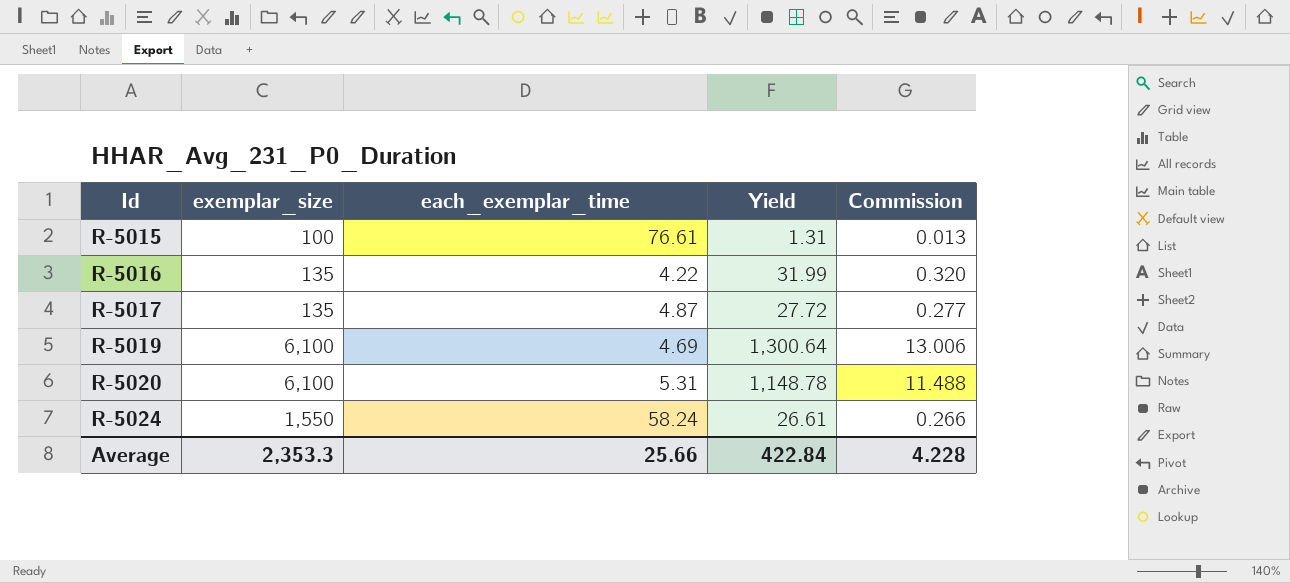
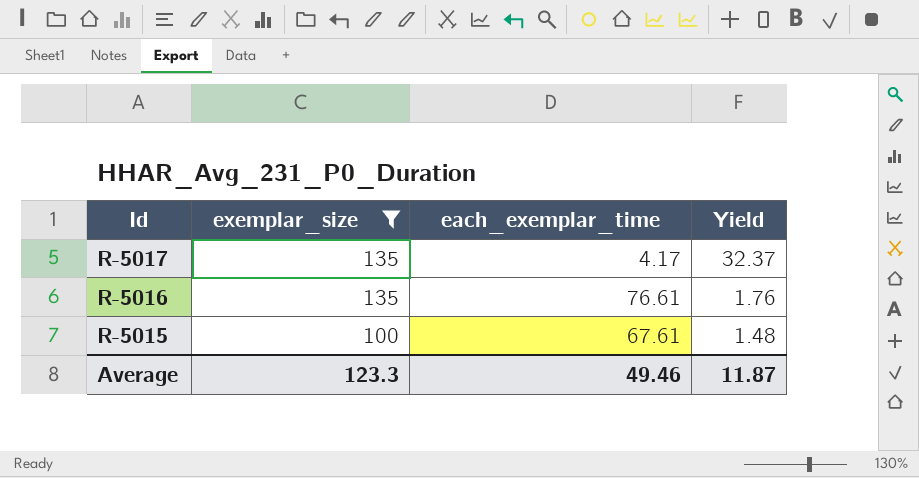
filter: none -> exemplar_size <= 135
row order: Id ascending -> Id descending
column Commission | formula: [Yield] * 0.01 -> none
R-5017 | each_exemplar_time: 4.87 -> 4.17
R-5017 | Yield: 27.72 -> 32.37
R-5016 | each_exemplar_time: 4.22 -> 76.61
R-5016 | Yield: 31.99 -> 1.76
R-5015 | each_exemplar_time: 76.61 -> 67.61
R-5015 | Yield: 1.31 -> 1.48
Average | exemplar_size: 2,353.3 -> 123.3
Average | each_exemplar_time: 25.66 -> 49.46
Average | Yield: 422.84 -> 11.87

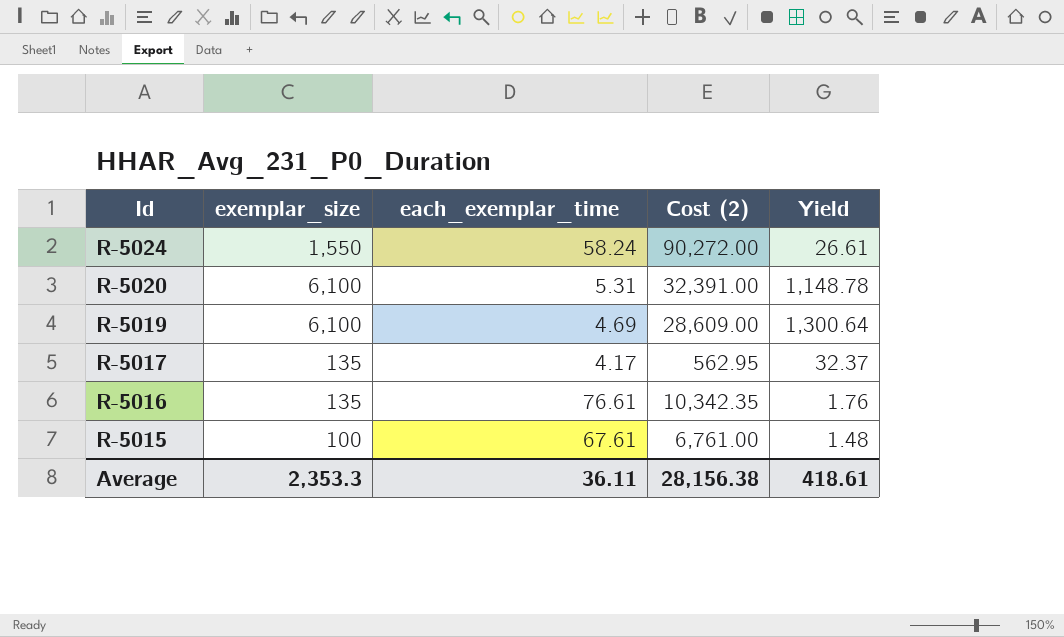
filter: exemplar_size <= 135 -> none
column Cost (2) | formula: none -> [exemplar_size] * [each_exemplar_time]
Average | exemplar_size: 123.3 -> 2,353.3
Average | each_exemplar_time: 49.46 -> 36.11
Average | Yield: 11.87 -> 418.61

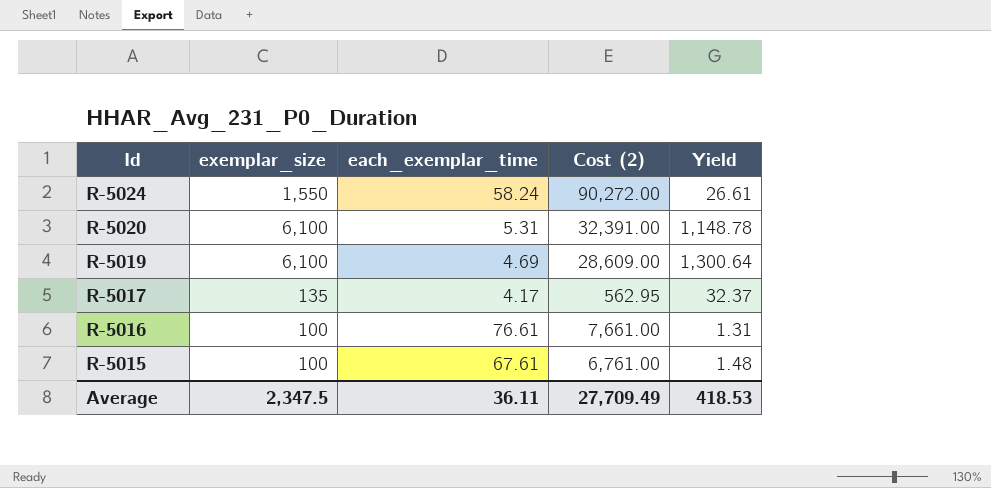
R-5016 | exemplar_size: 135 -> 100
R-5016 | Cost (2): 10,342.35 -> 7,661.00
R-5016 | Yield: 1.76 -> 1.31
Average | exemplar_size: 2,353.3 -> 2,347.5
Average | Cost (2): 28,156.38 -> 27,709.49
Average | Yield: 418.61 -> 418.53

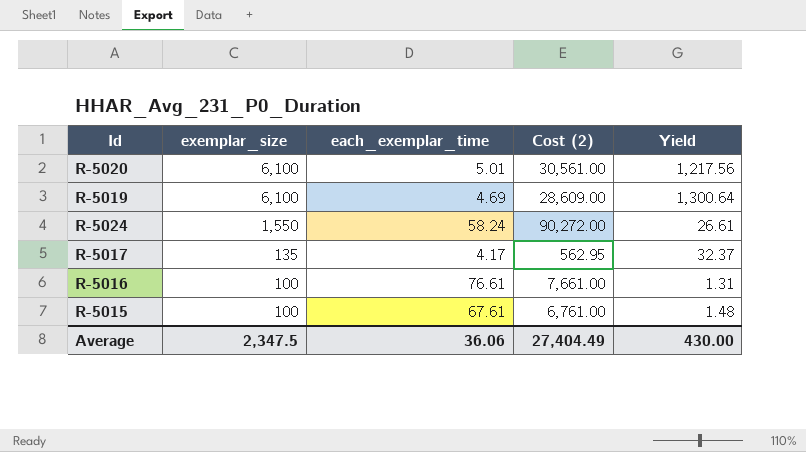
row order: Id descending -> exemplar_size descending
R-5020 | each_exemplar_time: 5.31 -> 5.01
R-5020 | Cost (2): 32,391.00 -> 30,561.00
R-5020 | Yield: 1,148.78 -> 1,217.56
Average | each_exemplar_time: 36.11 -> 36.06
Average | Cost (2): 27,709.49 -> 27,404.49
Average | Yield: 418.53 -> 430.00

